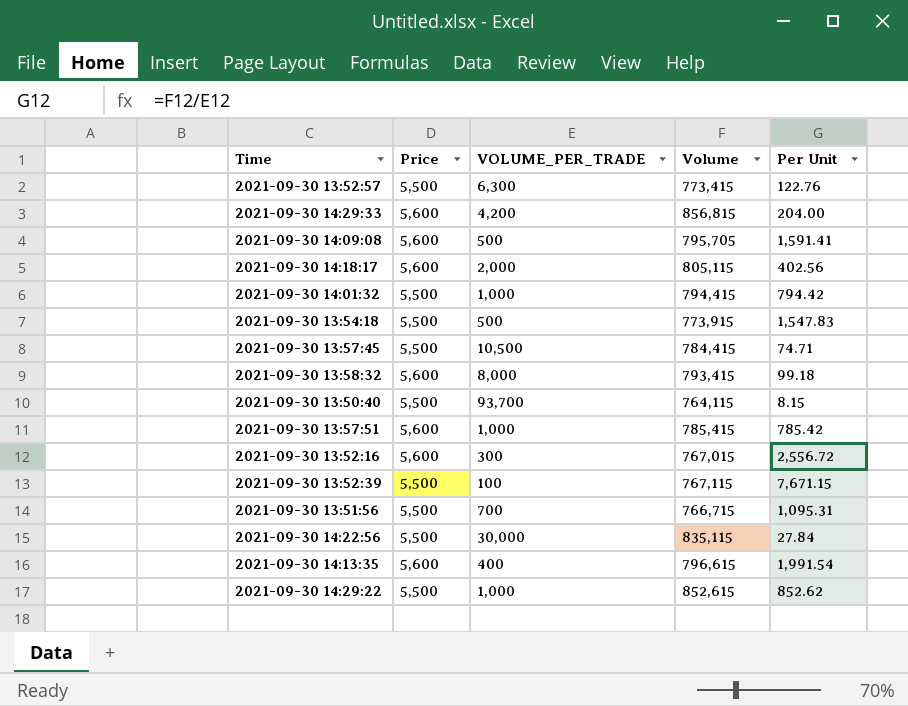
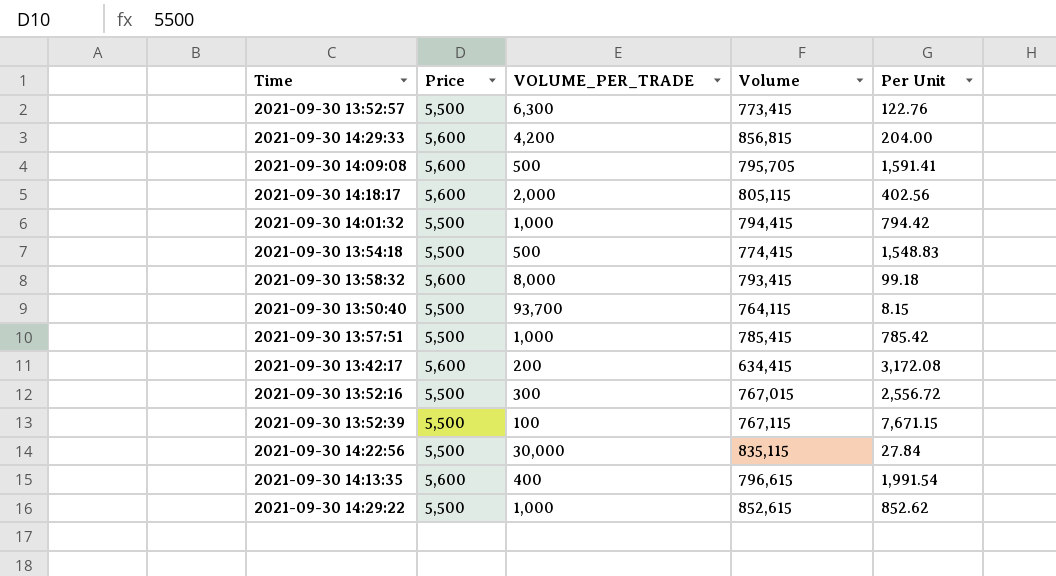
row 2021-09-30 13:57:45: 5,500 | 10,500 | 784,415 | 74.71 -> none
row 2021-09-30 13:51:56: 5,500 | 700 | 766,715 | 1,095.31 -> none
2021-09-30 13:54:18 | Volume: 773,915 -> 774,415
2021-09-30 13:54:18 | Per Unit: 1,547.83 -> 1,548.83
2021-09-30 13:57:51 | Price: 5,600 -> 5,500
row 2021-09-30 13:42:17: none -> 5,600 | 200 | 634,415 | 3,172.08
2021-09-30 13:52:16 | Price: 5,600 -> 5,500

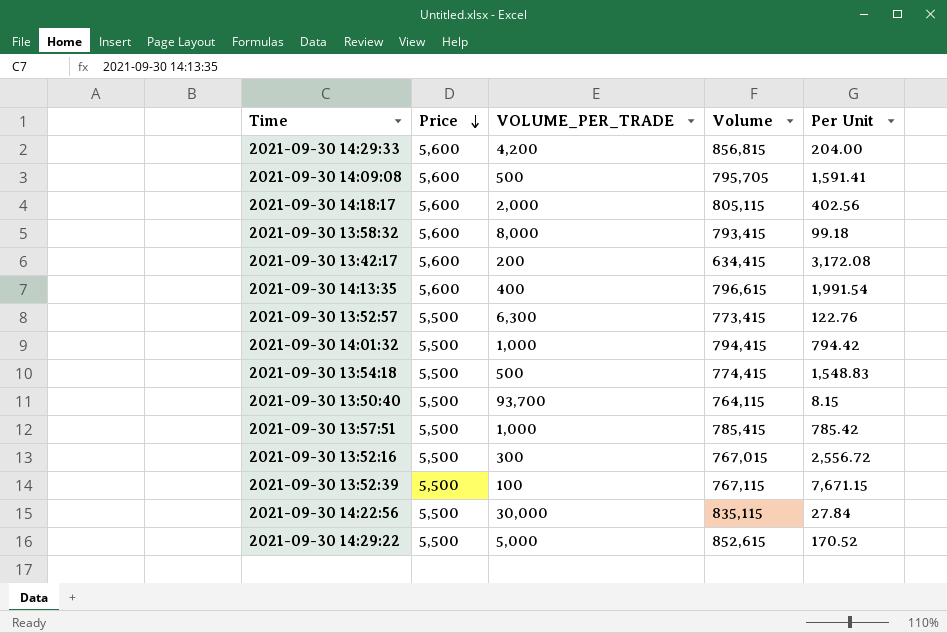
row order: none -> Price descending
2021-09-30 14:29:22 | VOLUME_PER_TRADE: 1,000 -> 5,000
2021-09-30 14:29:22 | Per Unit: 852.62 -> 170.52

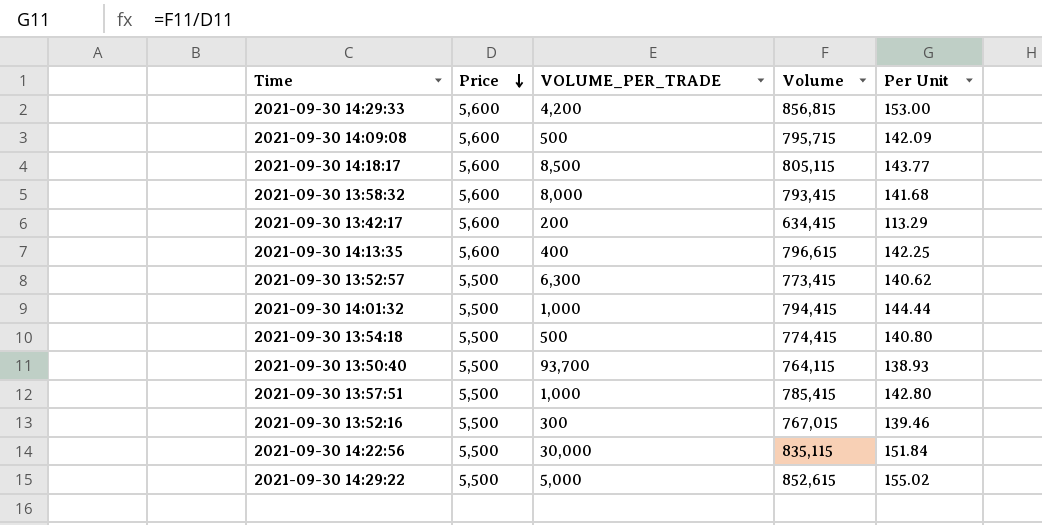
column Per Unit | formula: [Volume] / [VOLUME_PER_TRADE] -> [Volume] / [Price]
row 2021-09-30 13:52:39: 5,500 | 100 | 767,115 | 7,671.15 -> none
2021-09-30 14:09:08 | Volume: 795,705 -> 795,715
2021-09-30 14:18:17 | VOLUME_PER_TRADE: 2,000 -> 8,500

